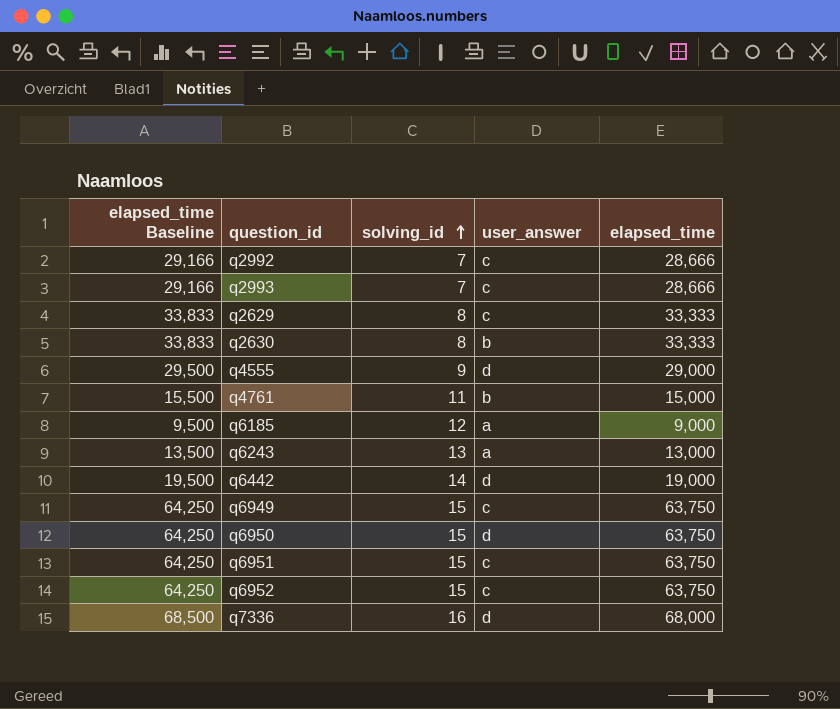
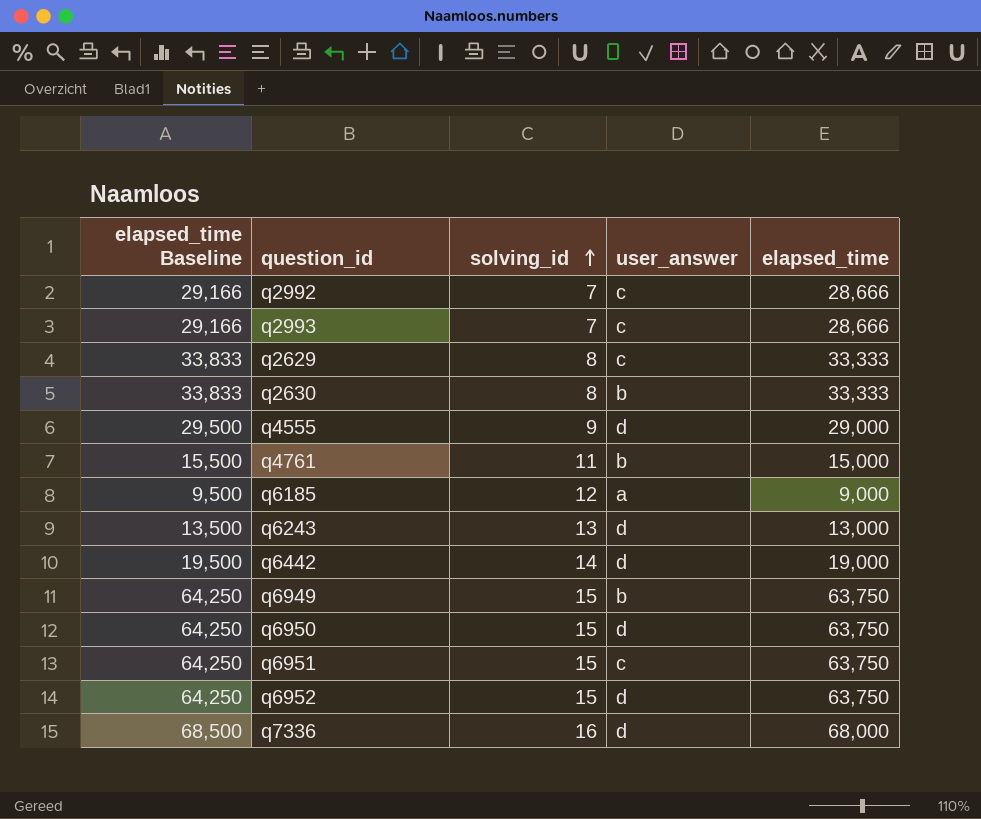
q6243 | user_answer: a -> d
q6949 | user_answer: c -> b
q6952 | user_answer: c -> d

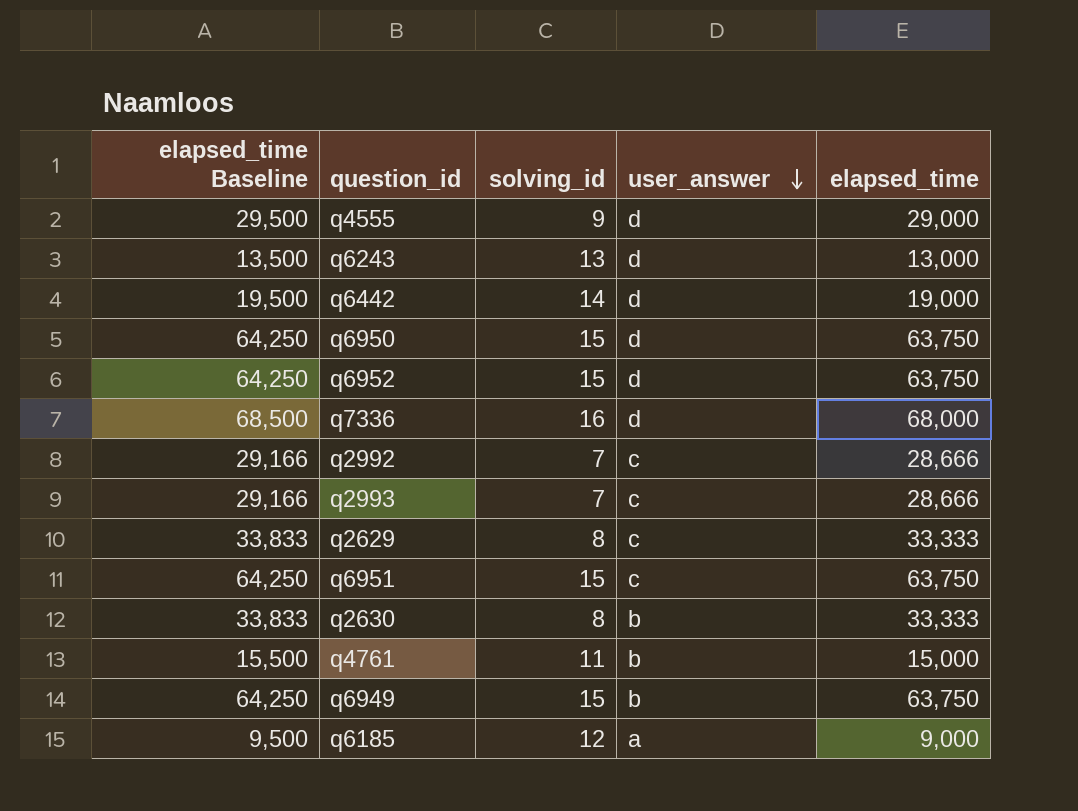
row order: solving_id ascending -> user_answer descending

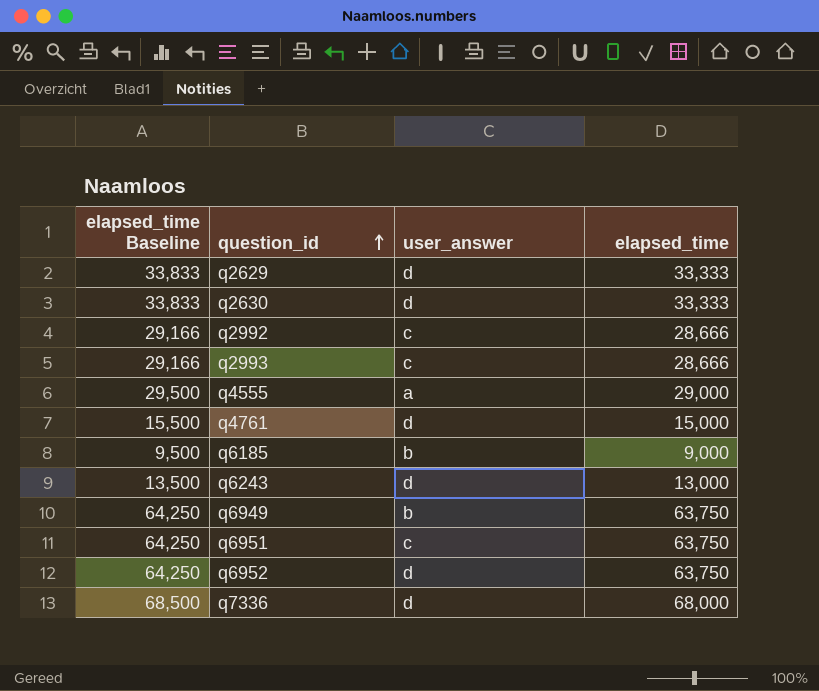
row order: user_answer descending -> question_id ascending
column solving_id | position: 3 -> none
row q6442: 19,500 | 14 | d | 19,000 -> none
row q6950: 64,250 | 15 | d | 63,750 -> none
q2629 | user_answer: c -> d
q2630 | user_answer: b -> d
q4555 | user_answer: d -> a
q4761 | user_answer: b -> d
q6185 | user_answer: a -> b

